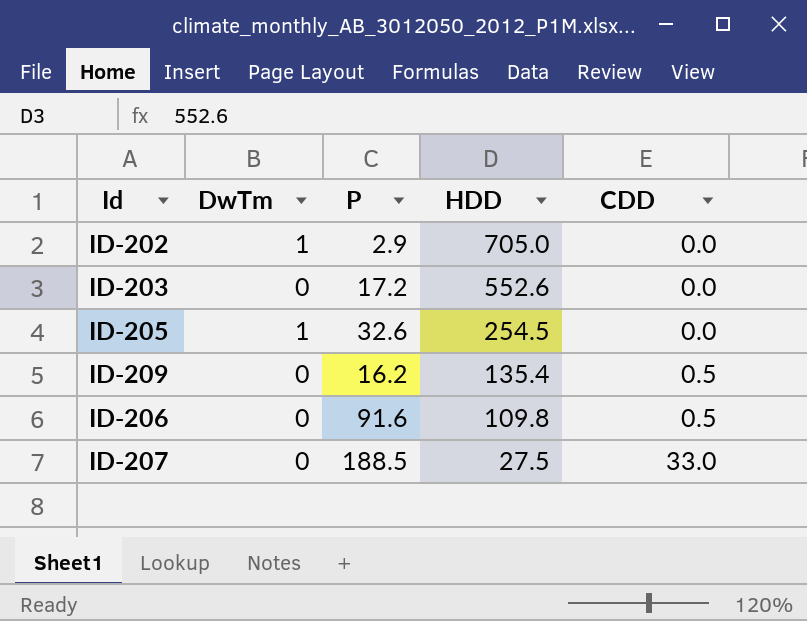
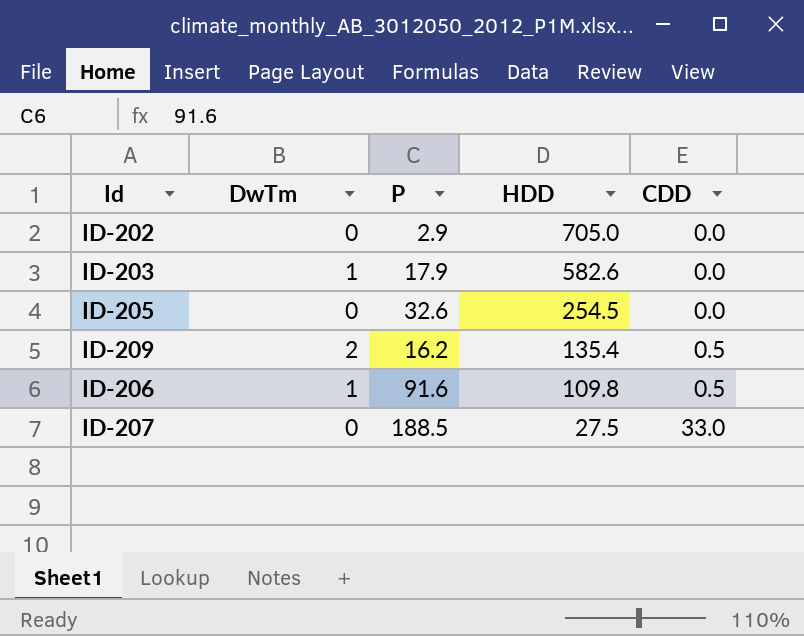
ID-202 | DwTm: 1 -> 0
ID-203 | DwTm: 0 -> 1
ID-203 | P: 17.2 -> 17.9
ID-203 | HDD: 552.6 -> 582.6
ID-205 | DwTm: 1 -> 0
ID-209 | DwTm: 0 -> 2
ID-206 | DwTm: 0 -> 1

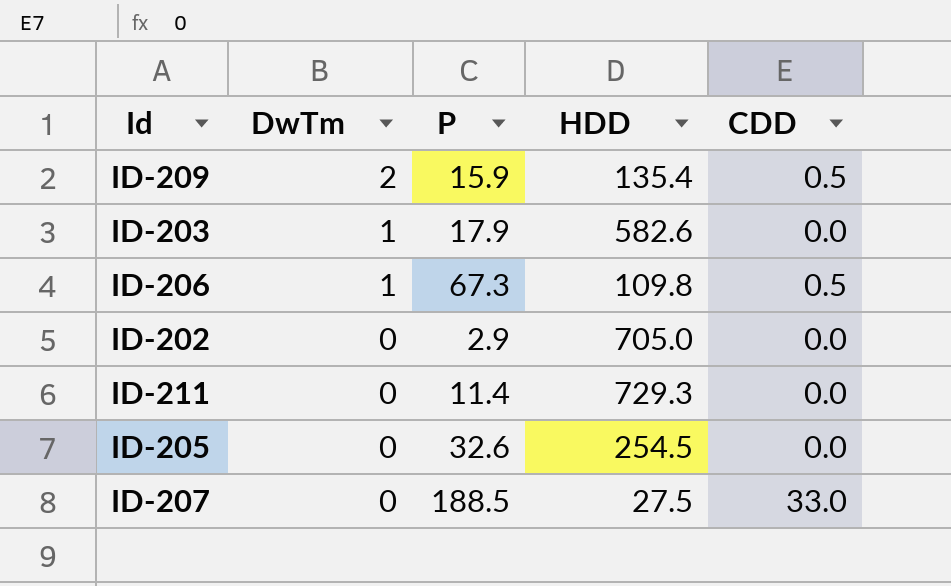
row order: HDD descending -> DwTm descending
ID-209 | P: 16.2 -> 15.9
ID-206 | P: 91.6 -> 67.3
row ID-211: none -> 0 | 11.4 | 729.3 | 0.0

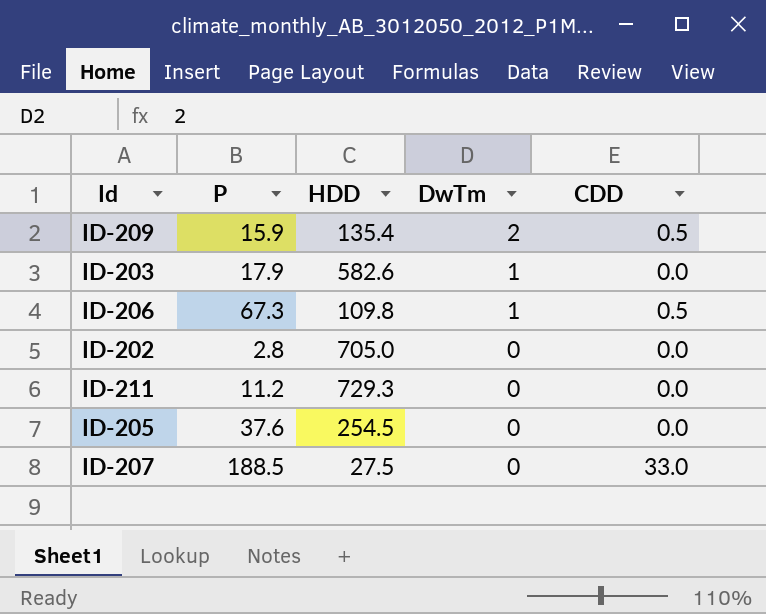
column DwTm | position: 2 -> 4
ID-202 | P: 2.9 -> 2.8
ID-211 | P: 11.4 -> 11.2
ID-205 | P: 32.6 -> 37.6

